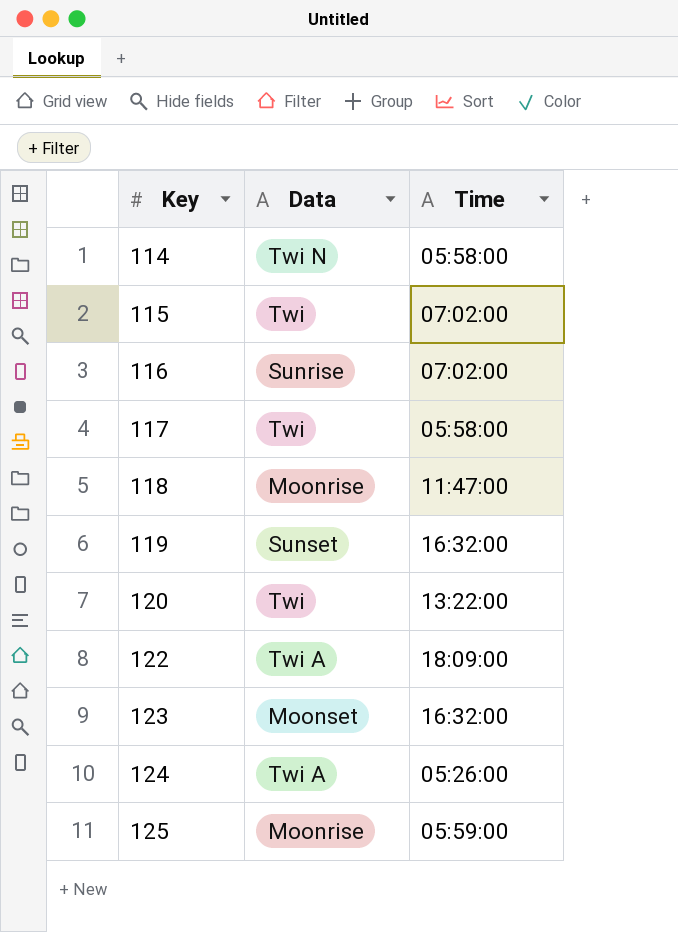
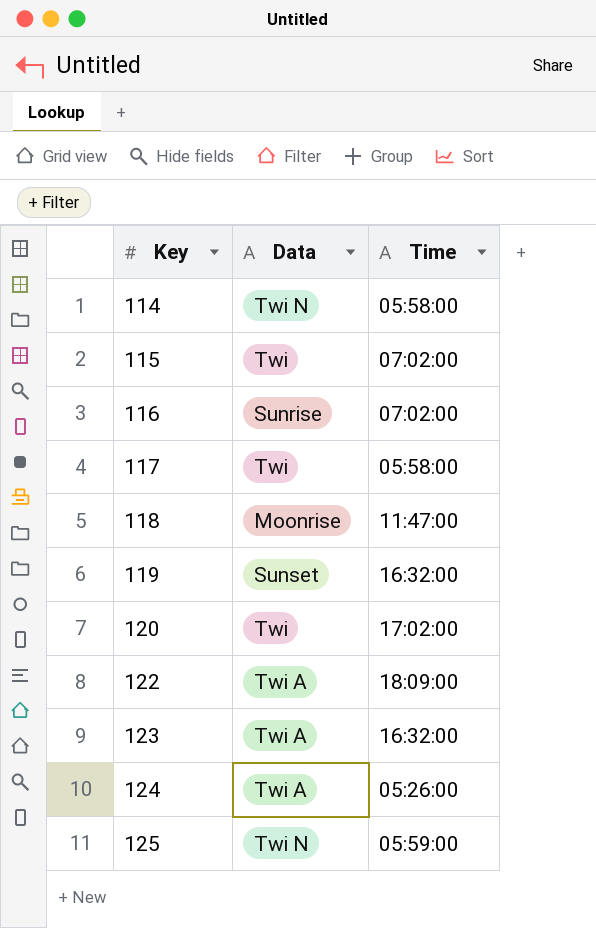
120 | Time: 13:22:00 -> 17:02:00
123 | Data: Moonset -> Twi A
125 | Data: Moonrise -> Twi N

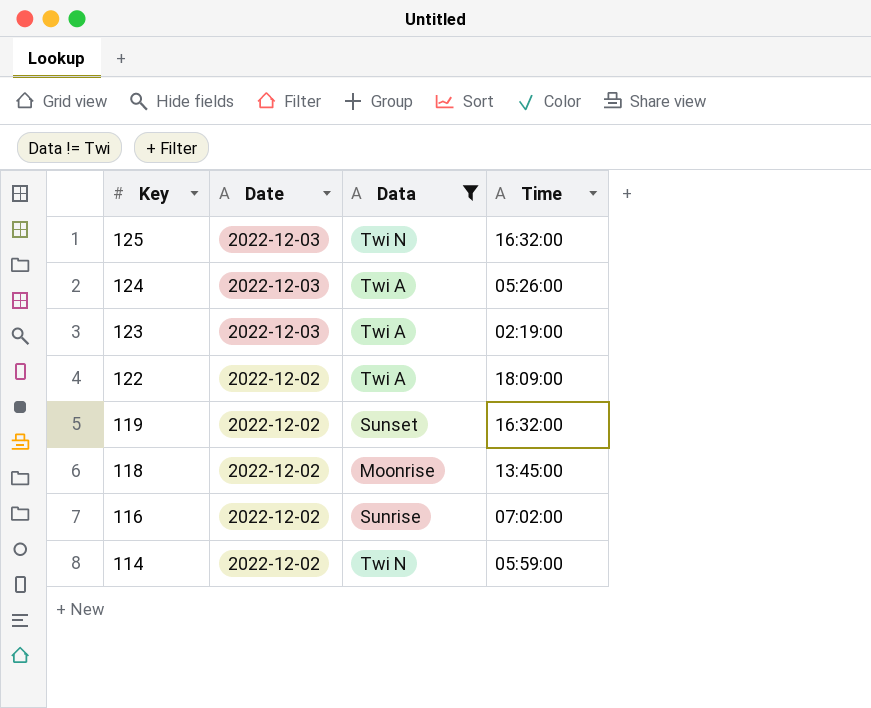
filter: none -> Data != Twi
row order: Key ascending -> Key descending
column Date | position: none -> 2
125 | Time: 05:59:00 -> 16:32:00
123 | Time: 16:32:00 -> 02:19:00
118 | Time: 11:47:00 -> 13:45:00
114 | Time: 05:58:00 -> 05:59:00

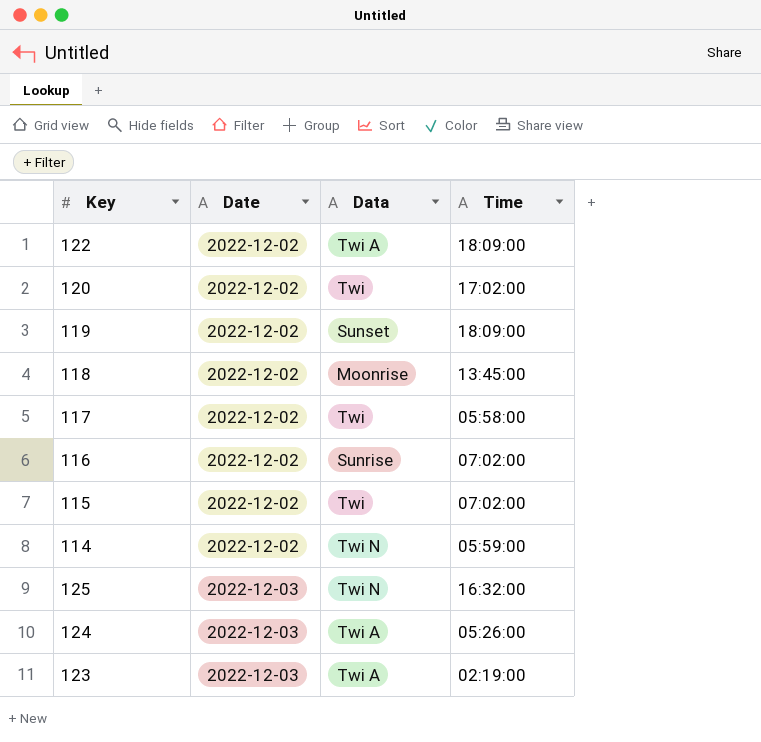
filter: Data != Twi -> none
row order: Key descending -> Date ascending
119 | Time: 16:32:00 -> 18:09:00

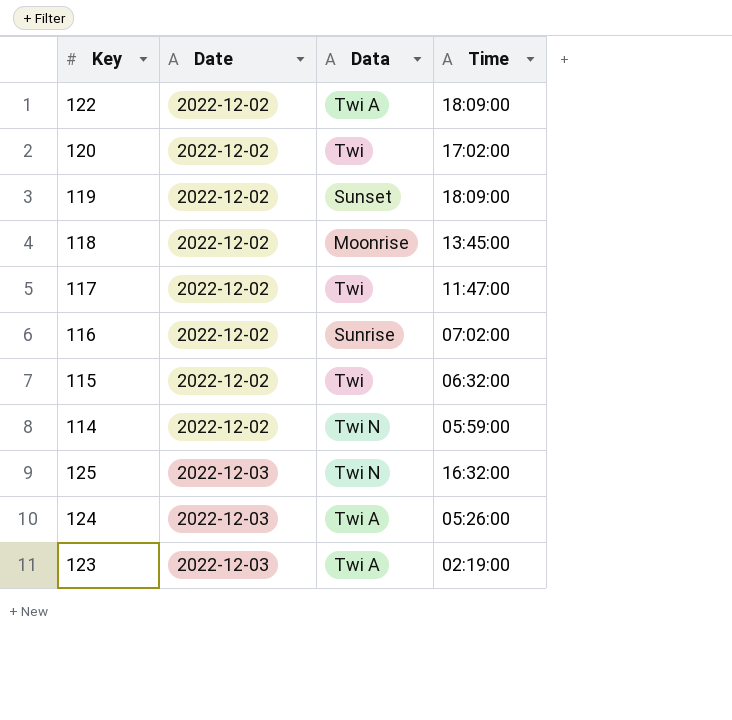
117 | Time: 05:58:00 -> 11:47:00
115 | Time: 07:02:00 -> 06:32:00

